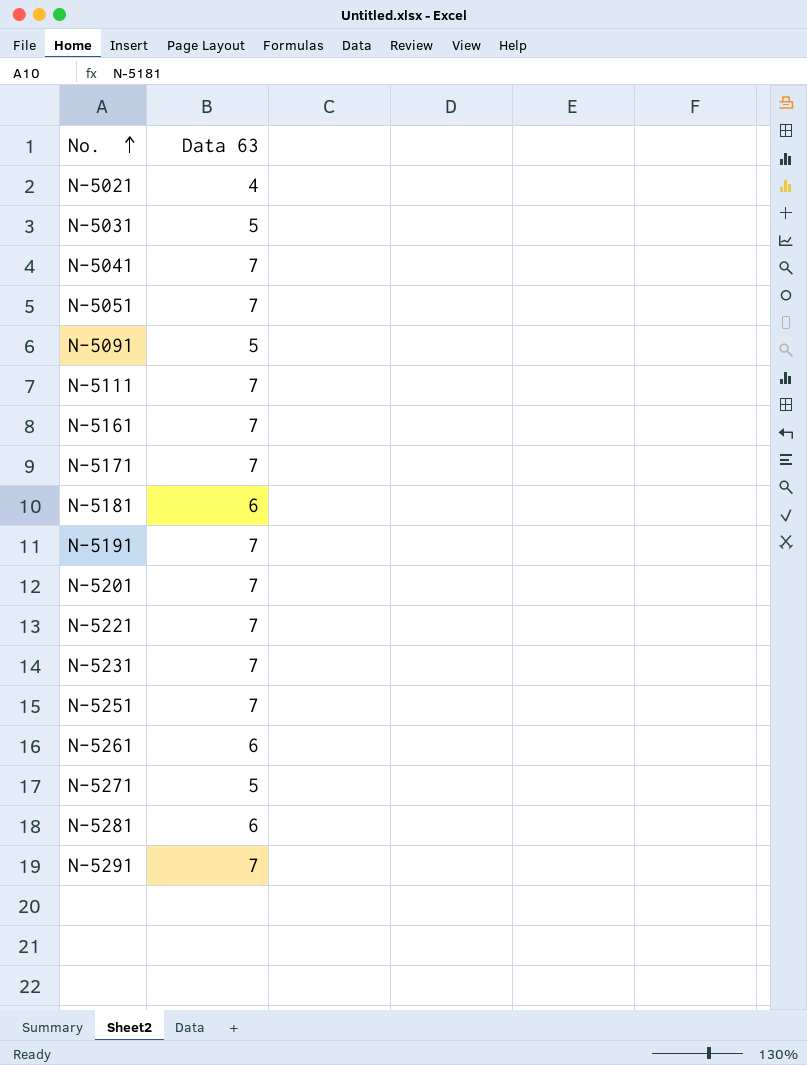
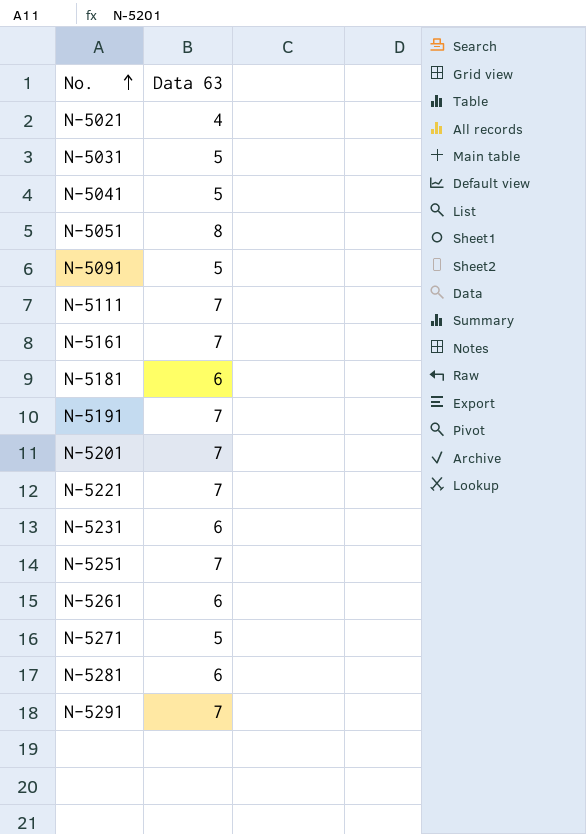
row N-5171: 7 -> none
N-5041 | Data 63: 7 -> 5
N-5051 | Data 63: 7 -> 8
N-5231 | Data 63: 7 -> 6

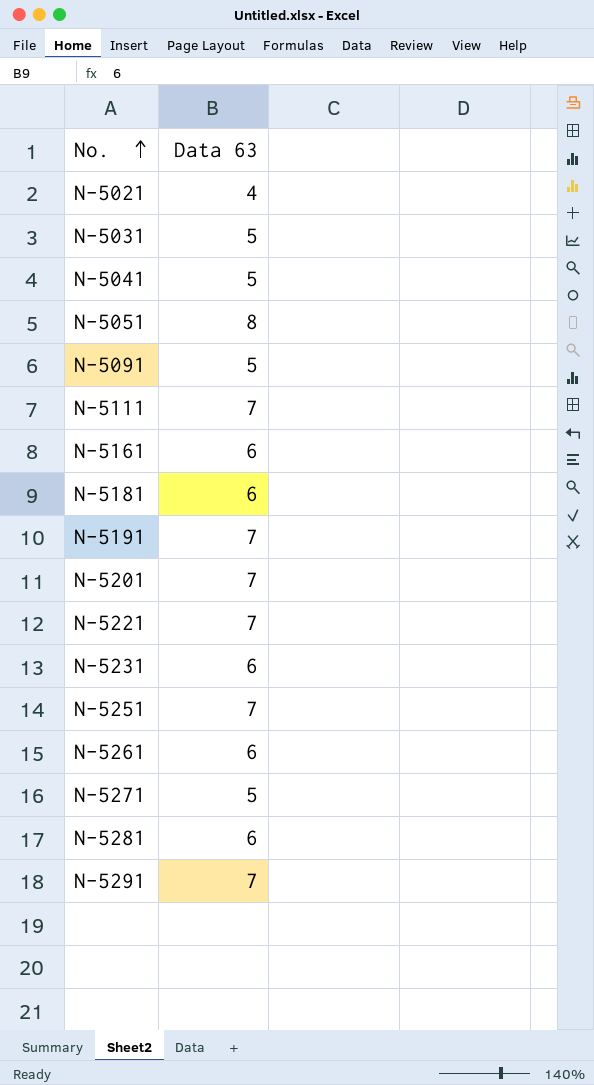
N-5161 | Data 63: 7 -> 6

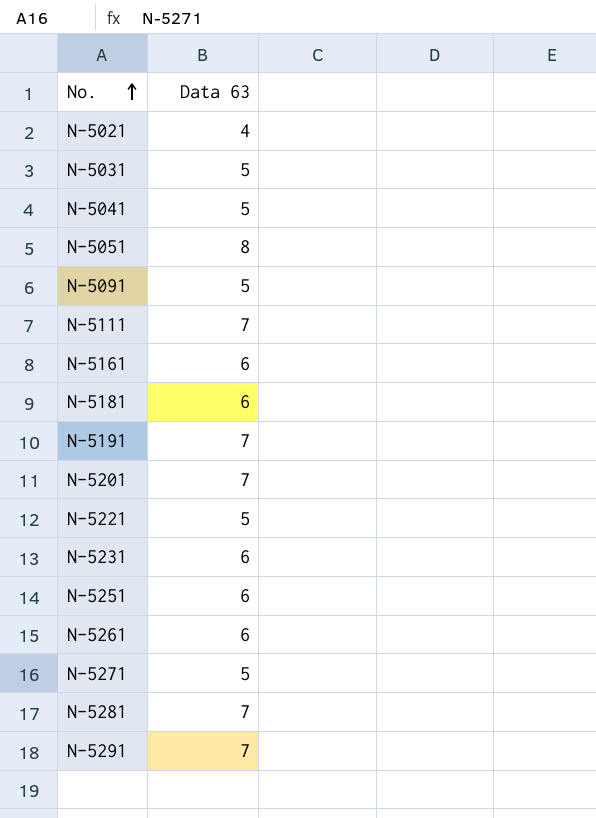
N-5221 | Data 63: 7 -> 5
N-5251 | Data 63: 7 -> 6
N-5281 | Data 63: 6 -> 7

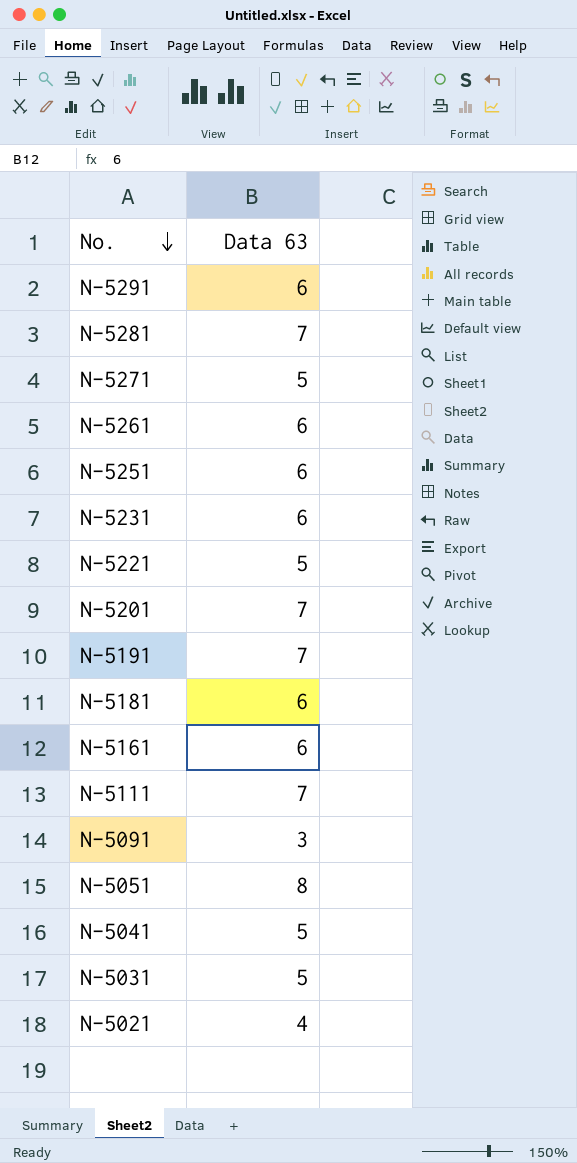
row order: No. ascending -> No. descending
N-5291 | Data 63: 7 -> 6
N-5091 | Data 63: 5 -> 3

